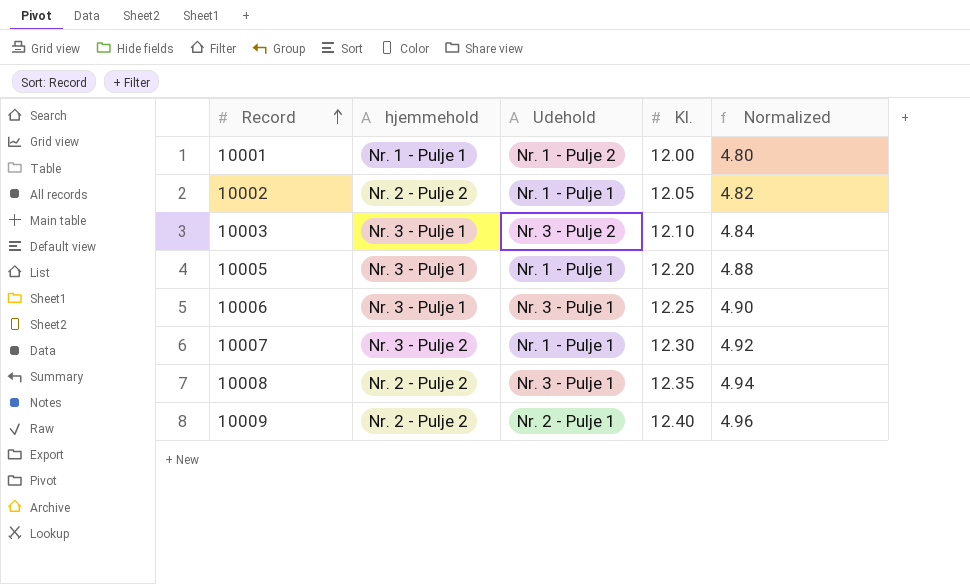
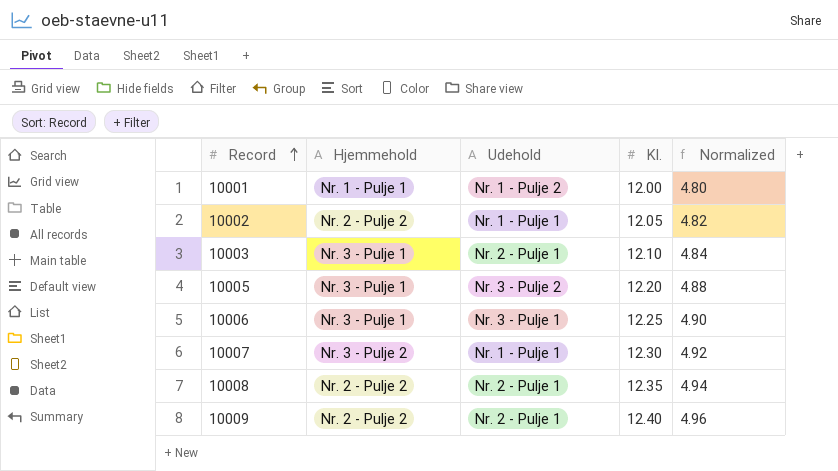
column name: hjemmehold -> Hjemmehold
10003 | Udehold: Nr. 3 - Pulje 2 -> Nr. 2 - Pulje 1
10005 | Udehold: Nr. 1 - Pulje 1 -> Nr. 3 - Pulje 2
10008 | Udehold: Nr. 3 - Pulje 1 -> Nr. 2 - Pulje 1

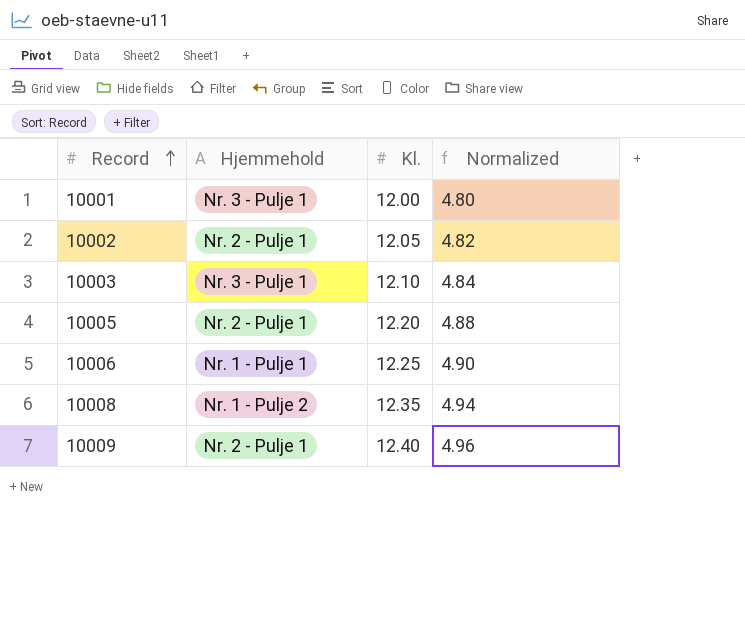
column Udehold | position: 3 -> none
row 10007: Nr. 3 - Pulje 2 | Nr. 1 - Pulje 1 | 12.30 | 4.92 -> none
10001 | Hjemmehold: Nr. 1 - Pulje 1 -> Nr. 3 - Pulje 1
10002 | Hjemmehold: Nr. 2 - Pulje 2 -> Nr. 2 - Pulje 1
10005 | Hjemmehold: Nr. 3 - Pulje 1 -> Nr. 2 - Pulje 1
10006 | Hjemmehold: Nr. 3 - Pulje 1 -> Nr. 1 - Pulje 1
10008 | Hjemmehold: Nr. 2 - Pulje 2 -> Nr. 1 - Pulje 2
10009 | Hjemmehold: Nr. 2 - Pulje 2 -> Nr. 2 - Pulje 1

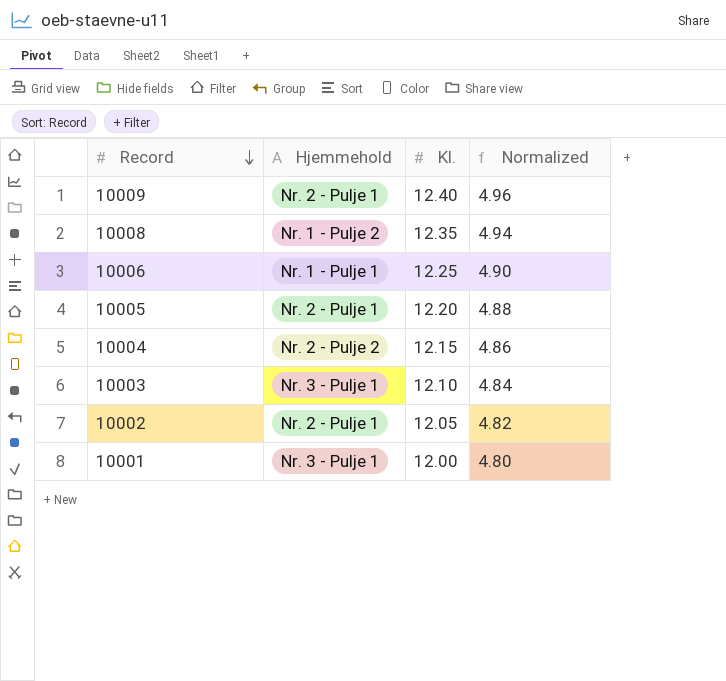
row order: Record ascending -> Record descending
row 10004: none -> Nr. 2 - Pulje 2 | 12.15 | 4.86

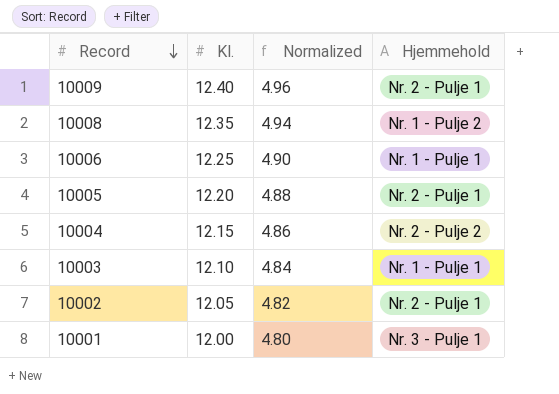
column Hjemmehold | position: 2 -> 4
10003 | Hjemmehold: Nr. 3 - Pulje 1 -> Nr. 1 - Pulje 1

